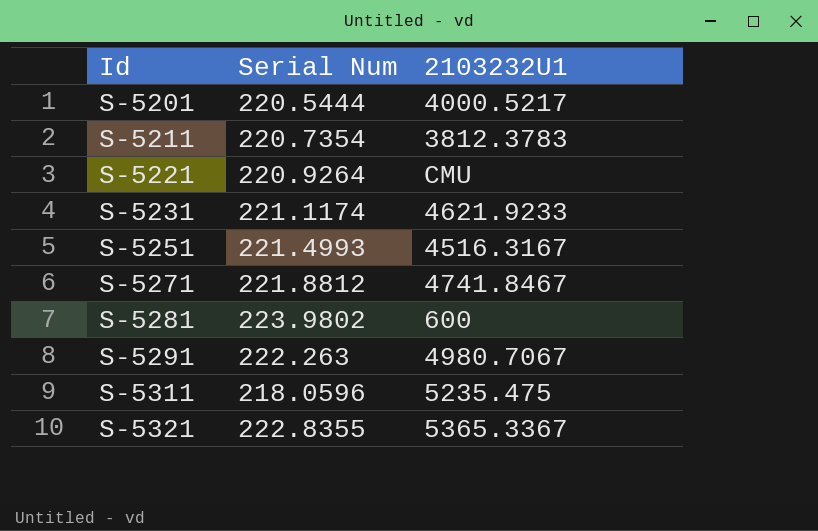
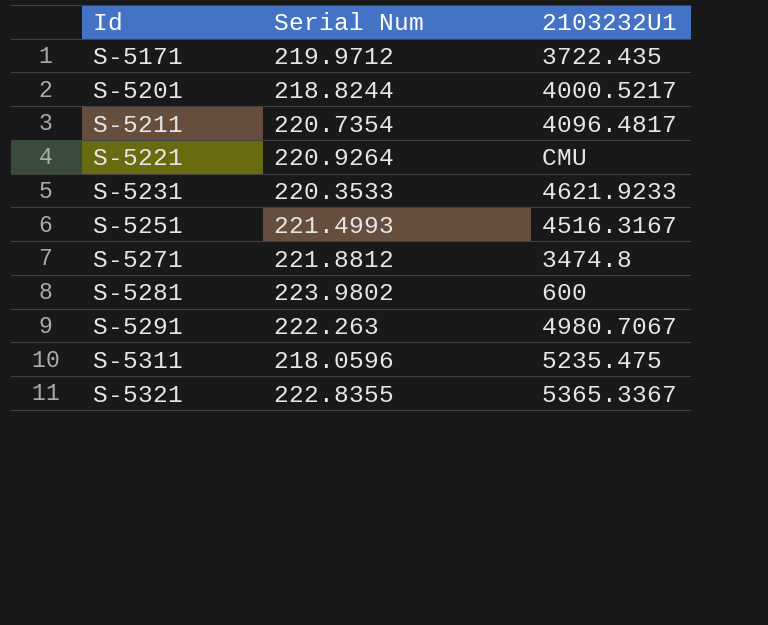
row S-5171: none -> 219.9712 | 3722.435
S-5201 | Serial Num: 220.5444 -> 218.8244
S-5211 | 2103232U1: 3812.3783 -> 4096.4817
S-5231 | Serial Num: 221.1174 -> 220.3533
S-5271 | 2103232U1: 4741.8467 -> 3474.8

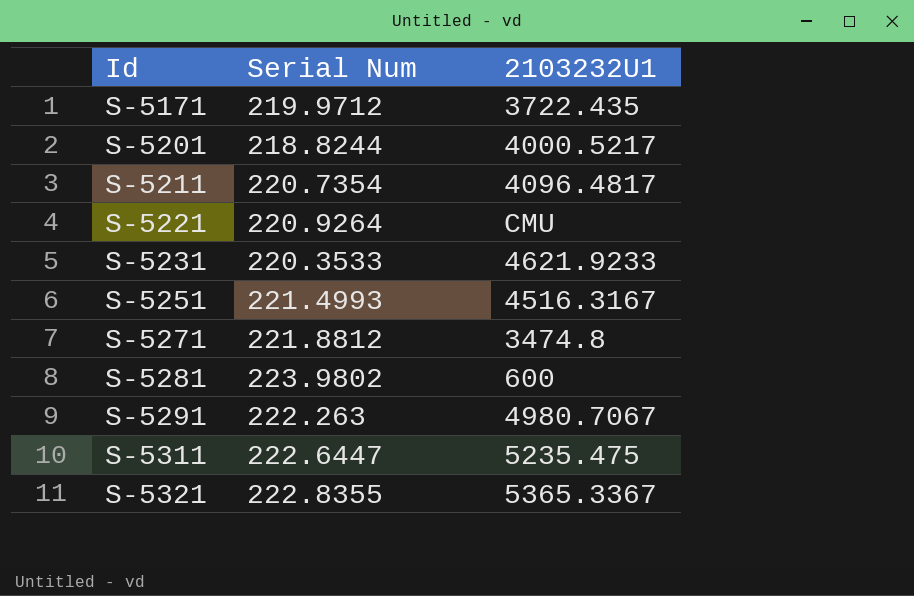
S-5311 | Serial Num: 218.0596 -> 222.6447

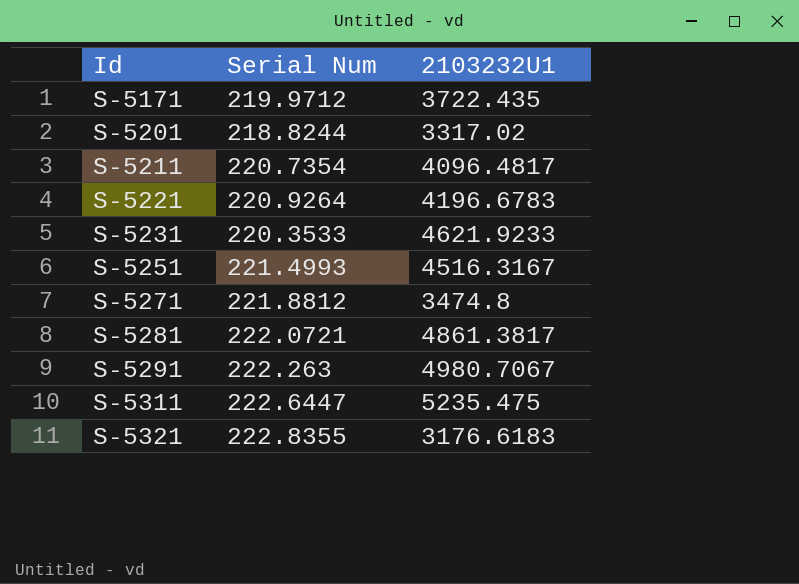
S-5201 | 2103232U1: 4000.5217 -> 3317.02
S-5221 | 2103232U1: CMU -> 4196.6783
S-5281 | Serial Num: 223.9802 -> 222.0721
S-5281 | 2103232U1: 600 -> 4861.3817
S-5321 | 2103232U1: 5365.3367 -> 3176.6183

